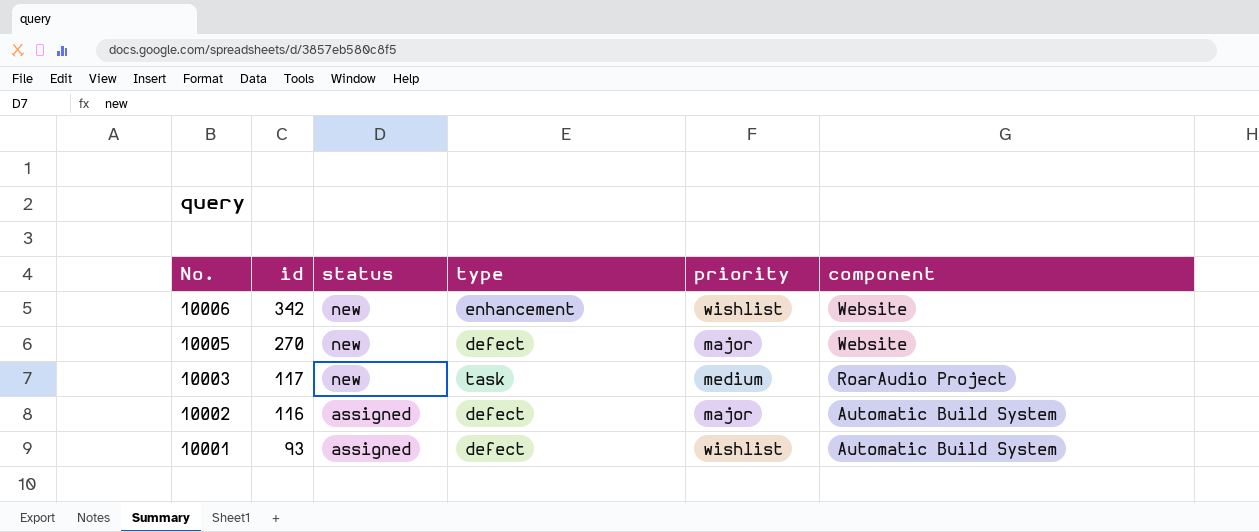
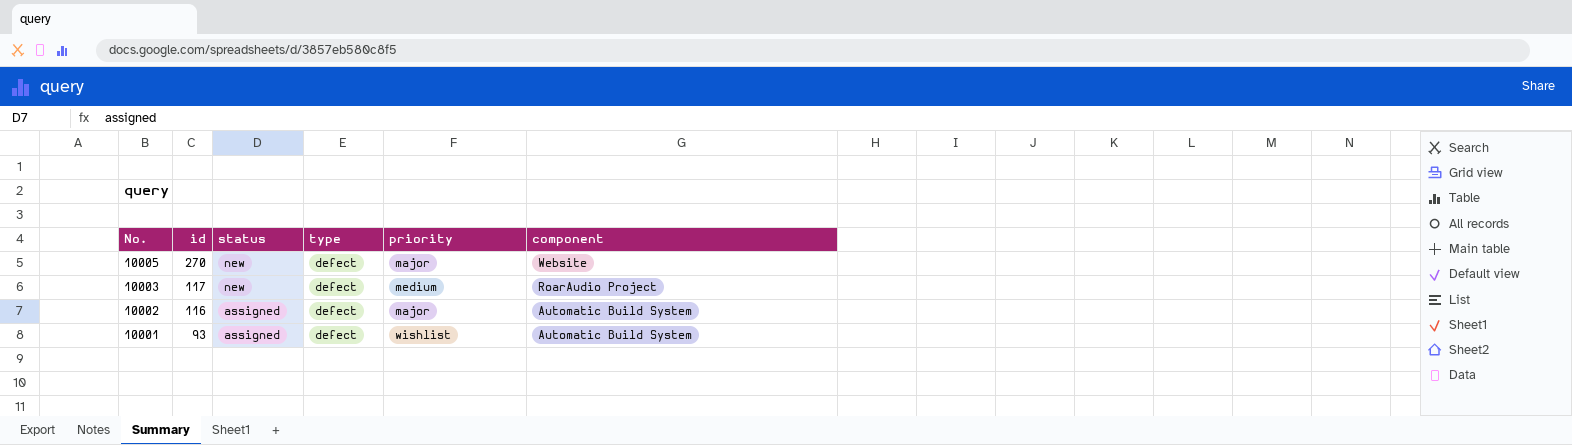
row 10006: 342 | new | enhancement | wishlist | Website -> none
10003 | type: task -> defect

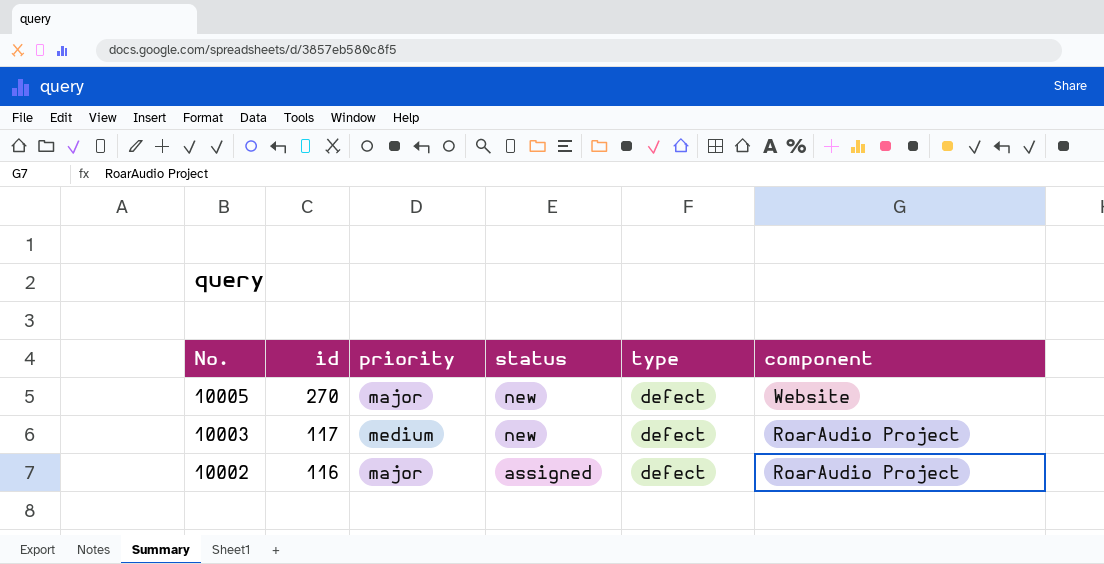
column priority | position: 5 -> 3
row 10001: 93 | assigned | defect | wishlist | Automatic Build System -> none
10002 | component: Automatic Build System -> RoarAudio Project

